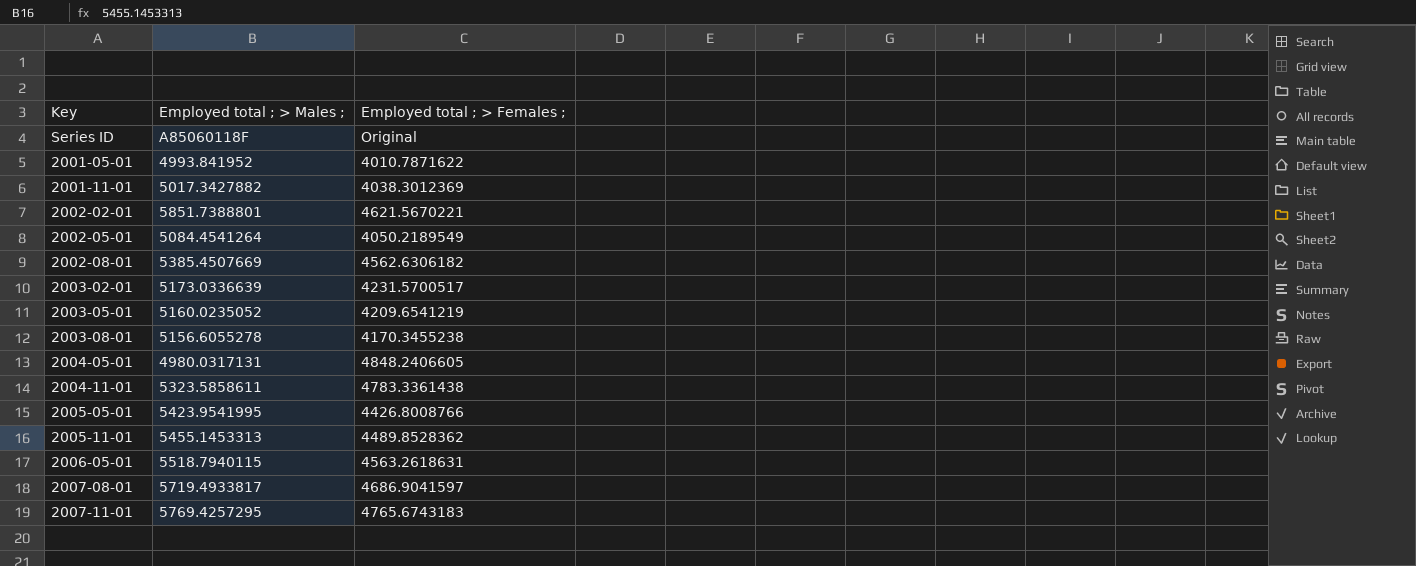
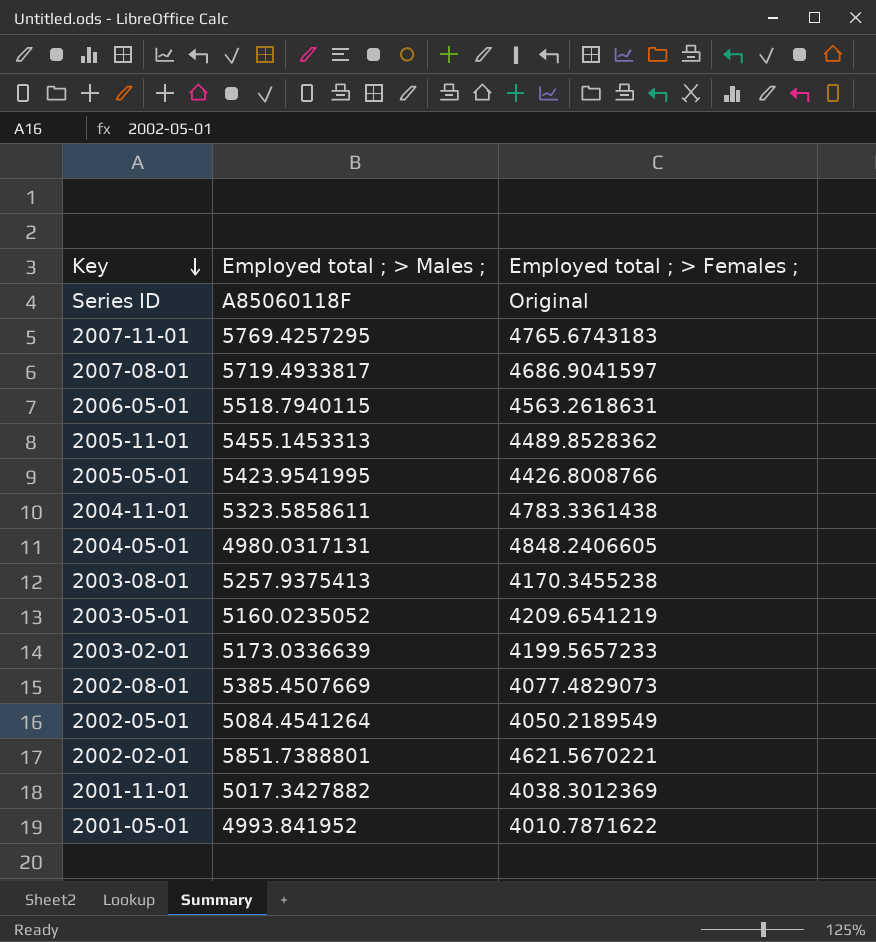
row order: none -> Key descending
2003-08-01 | Employed total ; > Males ;: 5156.6055278 -> 5257.9375413
2003-02-01 | Employed total ; > Females ;: 4231.5700517 -> 4199.5657233
2002-08-01 | Employed total ; > Females ;: 4562.6306182 -> 4077.4829073

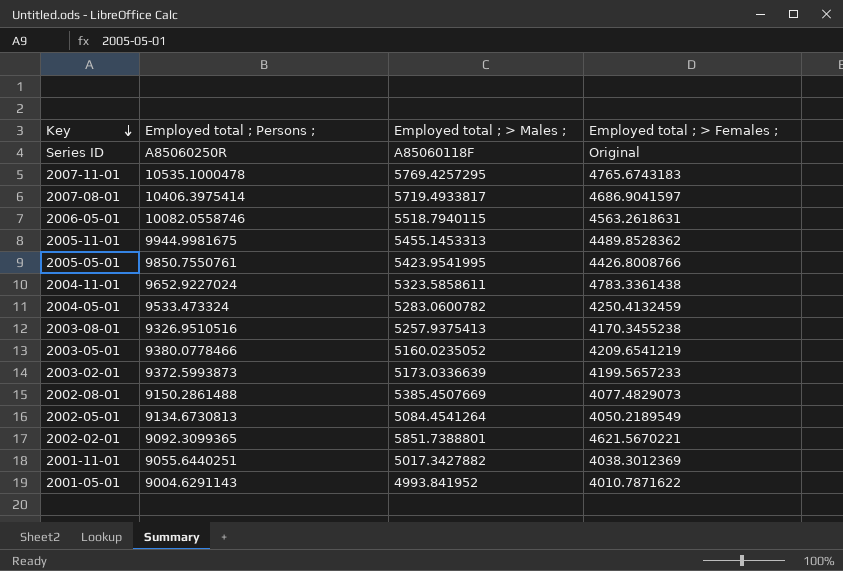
column Employed total ; Persons ; | position: none -> 2
2004-05-01 | Employed total ; > Males ;: 4980.0317131 -> 5283.0600782
2004-05-01 | Employed total ; > Females ;: 4848.2406605 -> 4250.4132459

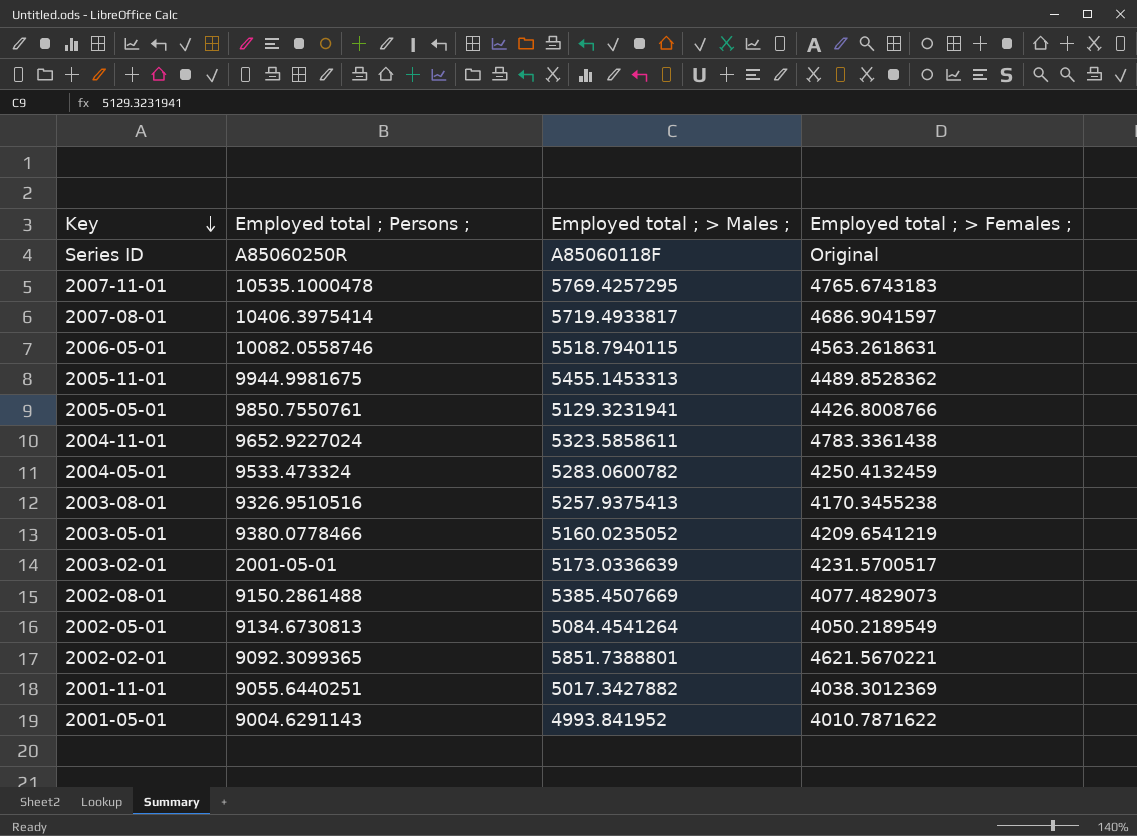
2005-05-01 | Employed total ; > Males ;: 5423.9541995 -> 5129.3231941
2003-02-01 | Employed total ; Persons ;: 9372.5993873 -> 2001-05-01
2003-02-01 | Employed total ; > Females ;: 4199.5657233 -> 4231.5700517

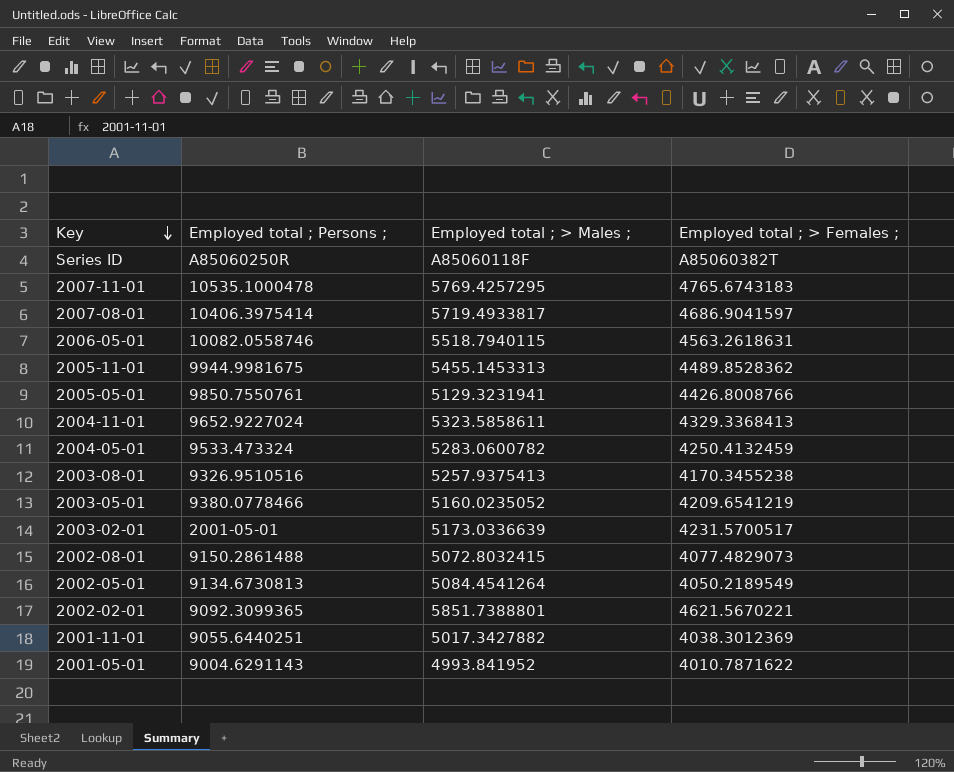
Series ID | Employed total ; > Females ;: Original -> A85060382T
2004-11-01 | Employed total ; > Females ;: 4783.3361438 -> 4329.3368413
2002-08-01 | Employed total ; > Males ;: 5385.4507669 -> 5072.8032415

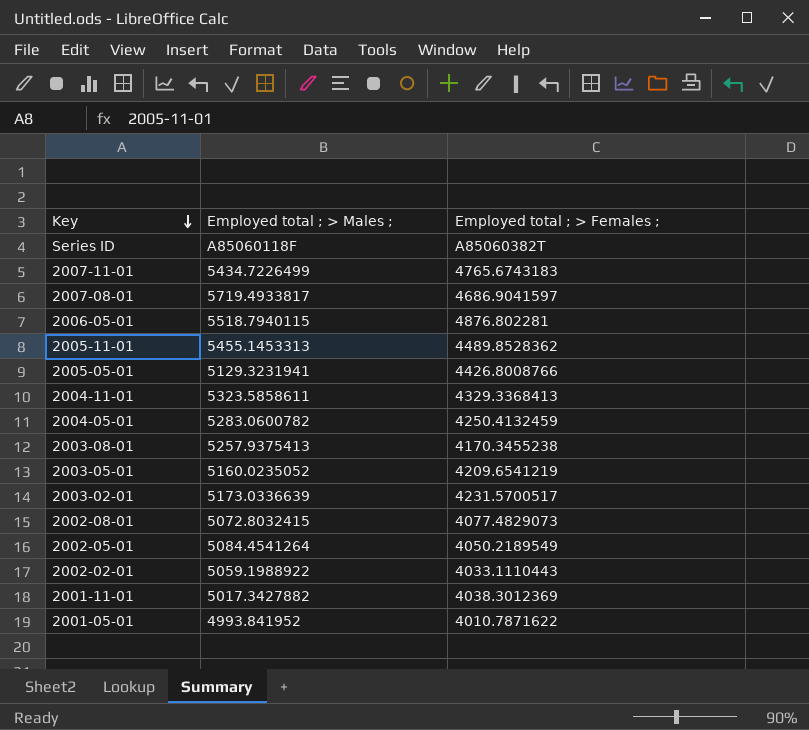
column Employed total ; Persons ; | position: 2 -> none
2007-11-01 | Employed total ; > Males ;: 5769.4257295 -> 5434.7226499
2006-05-01 | Employed total ; > Females ;: 4563.2618631 -> 4876.802281
2002-02-01 | Employed total ; > Males ;: 5851.7388801 -> 5059.1988922
2002-02-01 | Employed total ; > Females ;: 4621.5670221 -> 4033.1110443

